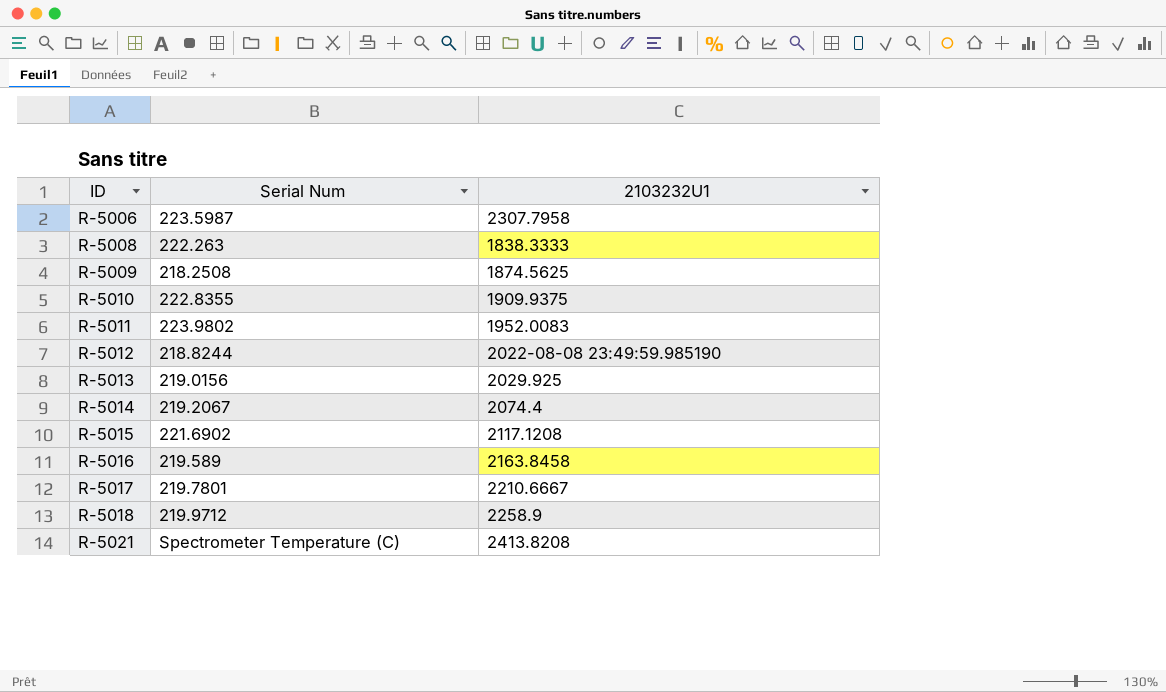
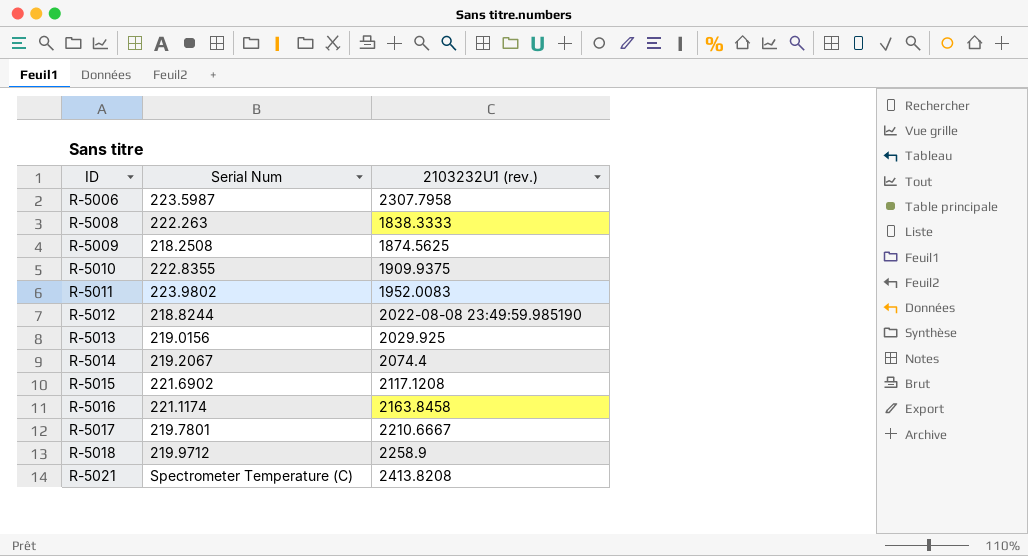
column name: 2103232U1 -> 2103232U1 (rev.)
R-5016 | Serial Num: 219.589 -> 221.1174

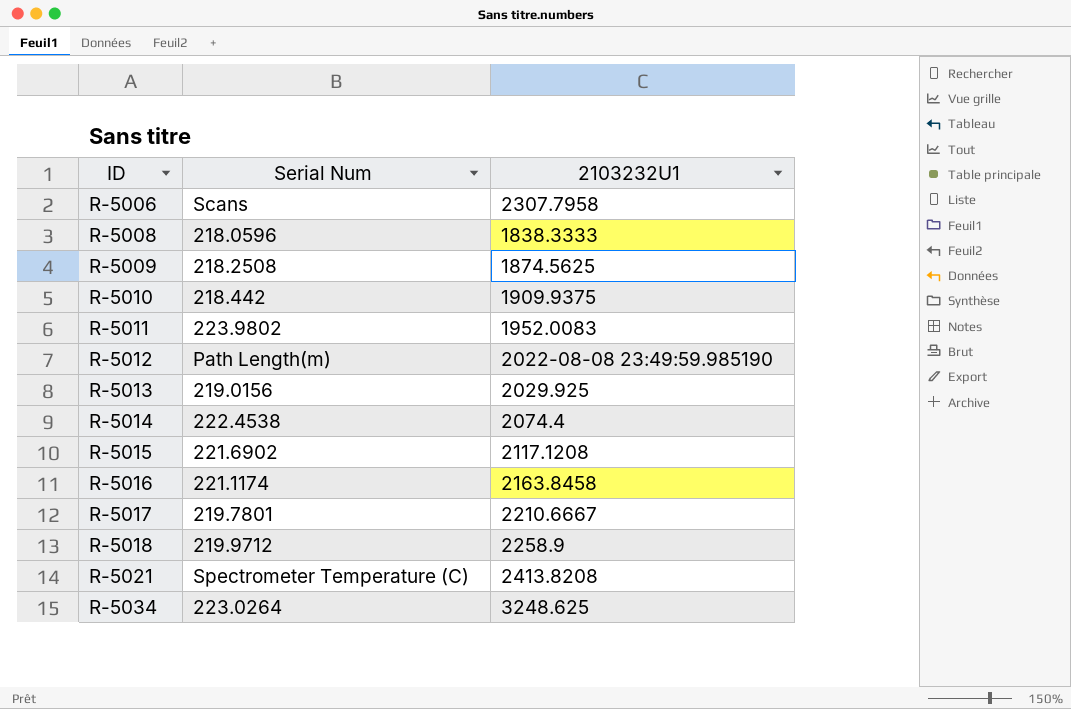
column name: 2103232U1 (rev.) -> 2103232U1
R-5006 | Serial Num: 223.5987 -> Scans
R-5008 | Serial Num: 222.263 -> 218.0596
R-5010 | Serial Num: 222.8355 -> 218.442
R-5012 | Serial Num: 218.8244 -> Path Length(m)
R-5014 | Serial Num: 219.2067 -> 222.4538
row R-5034: none -> 223.0264 | 3248.625

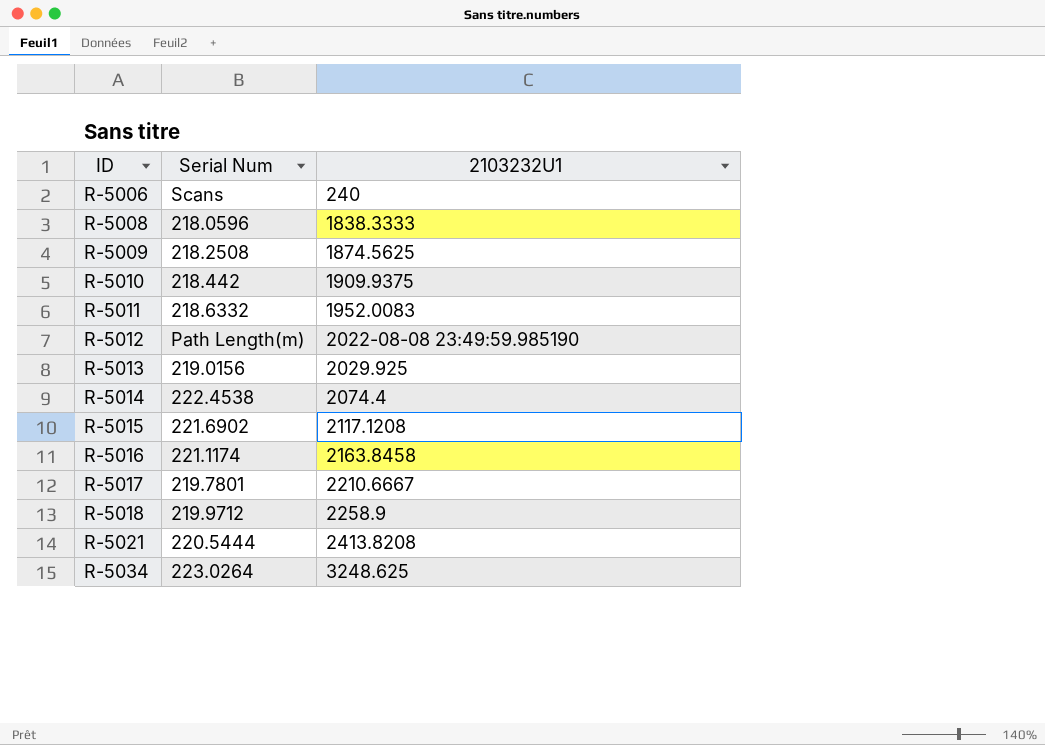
R-5006 | 2103232U1: 2307.7958 -> 240
R-5011 | Serial Num: 223.9802 -> 218.6332
R-5021 | Serial Num: Spectrometer Temperature (C) -> 220.5444

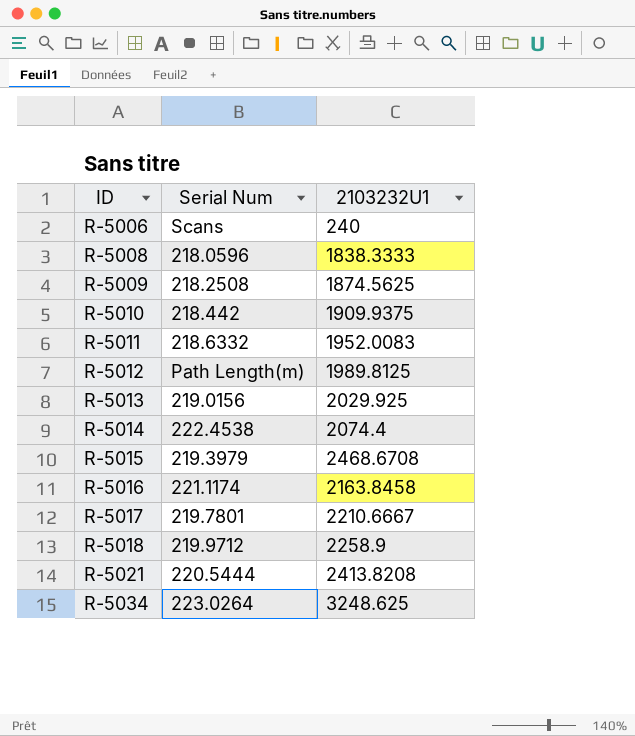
R-5012 | 2103232U1: 2022-08-08 23:49:59.985190 -> 1989.8125
R-5015 | Serial Num: 221.6902 -> 219.3979
R-5015 | 2103232U1: 2117.1208 -> 2468.6708

